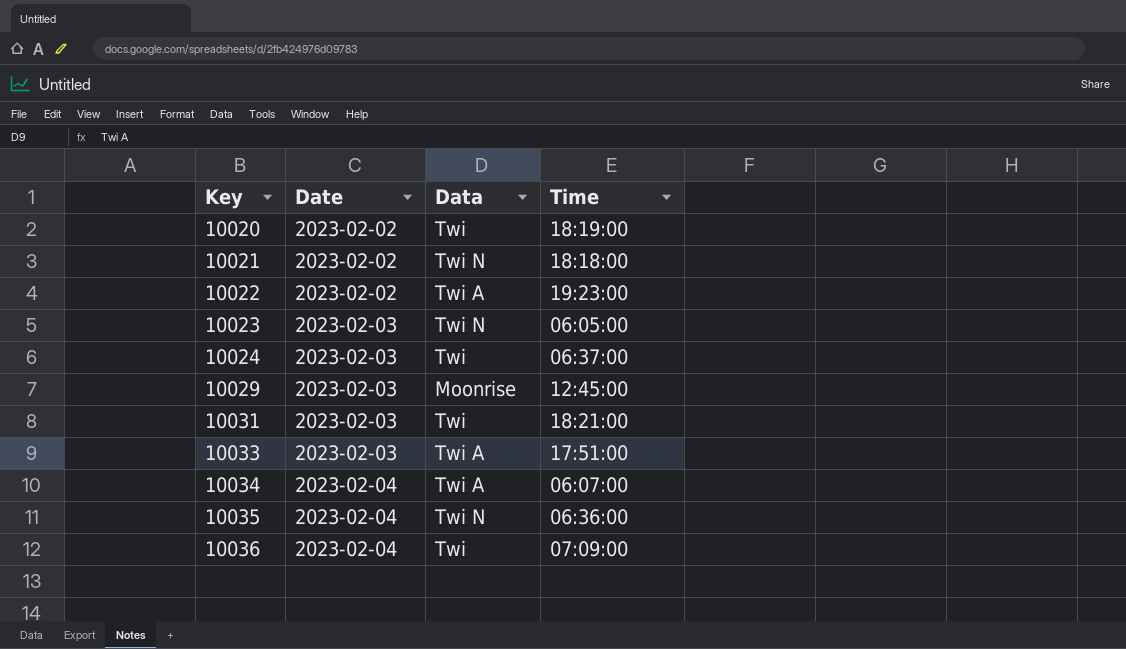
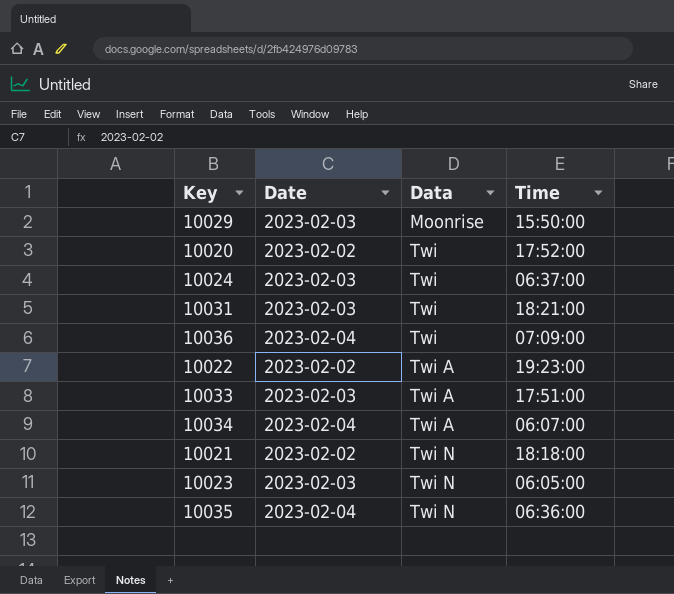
row order: Key ascending -> Data ascending
10029 | Time: 12:45:00 -> 15:50:00
10020 | Time: 18:19:00 -> 17:52:00

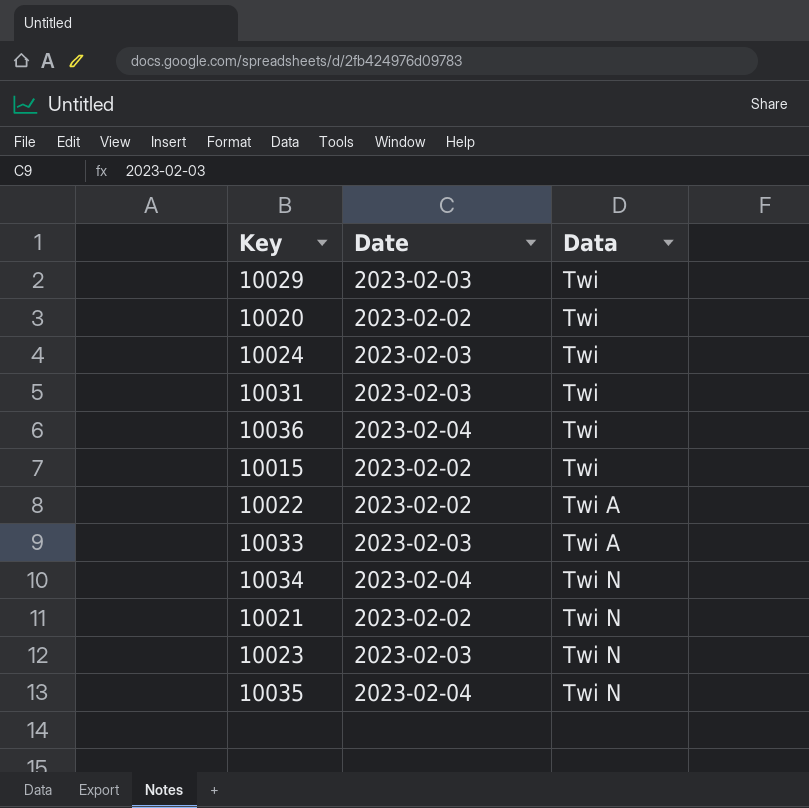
column Time | position: 4 -> none
10029 | Data: Moonrise -> Twi
row 10015: none -> 2023-02-02 | Twi
10034 | Data: Twi A -> Twi N

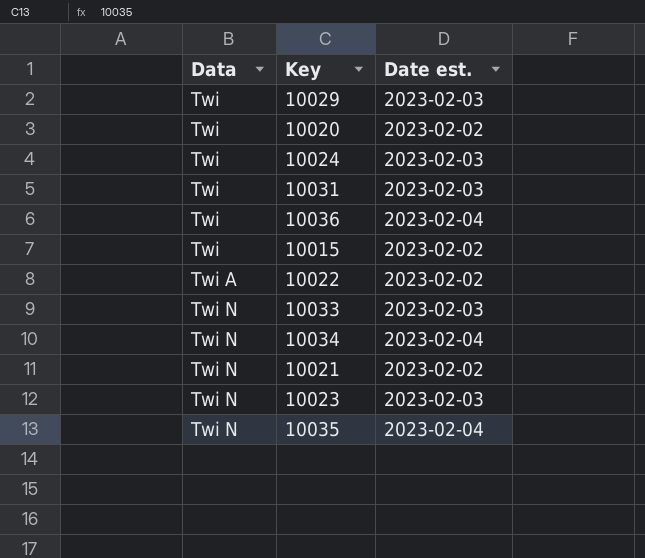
column Data | position: 3 -> 1
column name: Date -> Date est.
10033 | Data: Twi A -> Twi N

